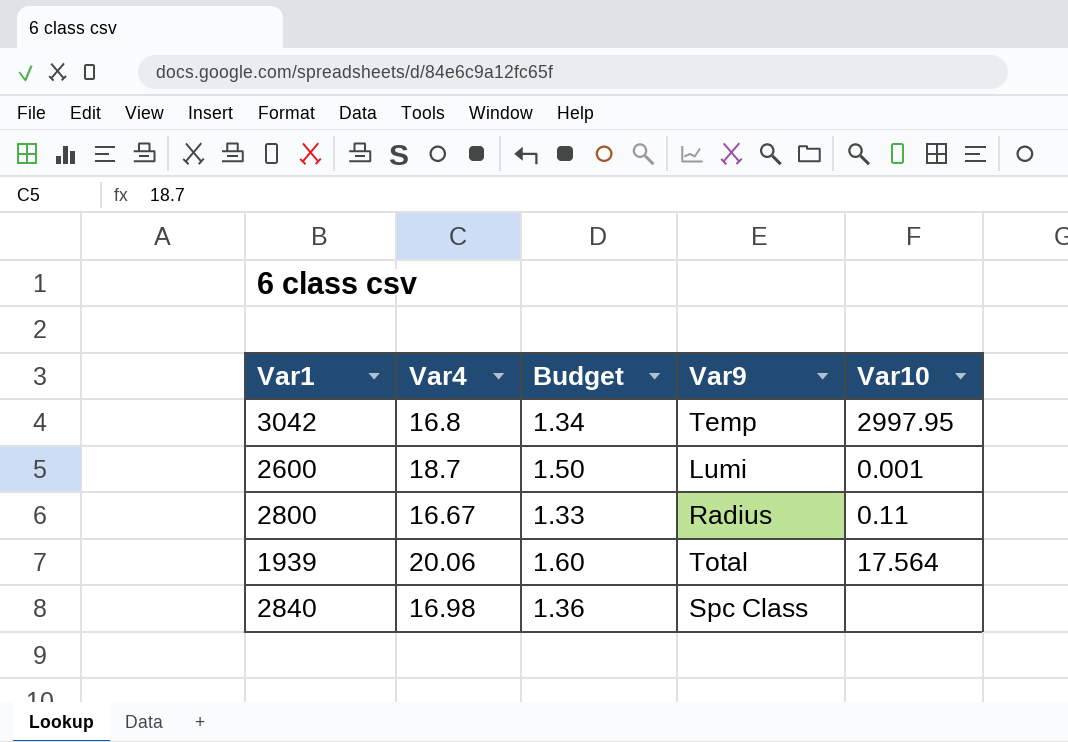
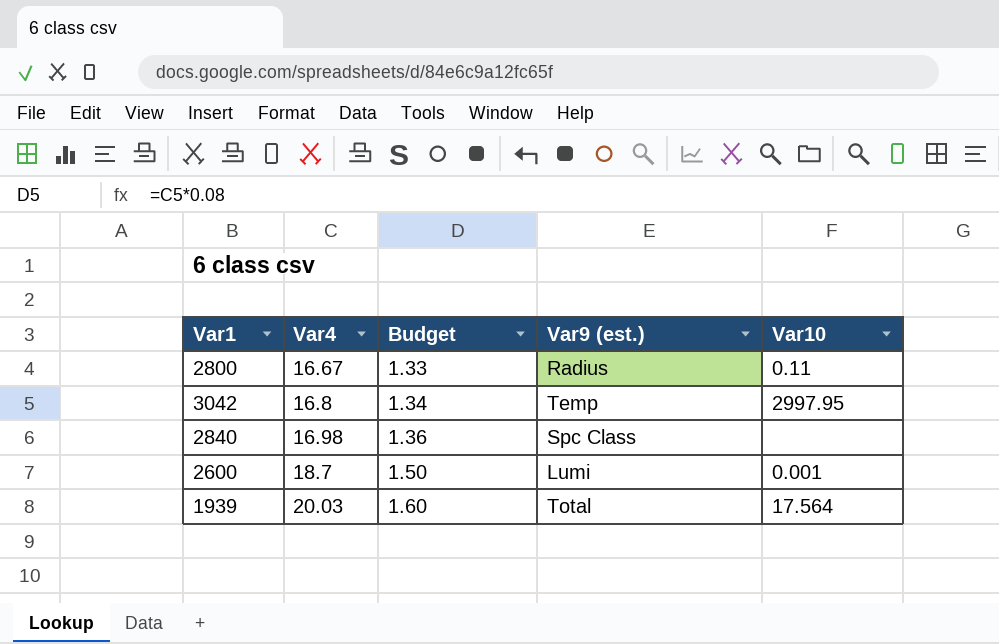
row order: none -> Var4 ascending
column name: Var9 -> Var9 (est.)
1939 | Var4: 20.06 -> 20.03

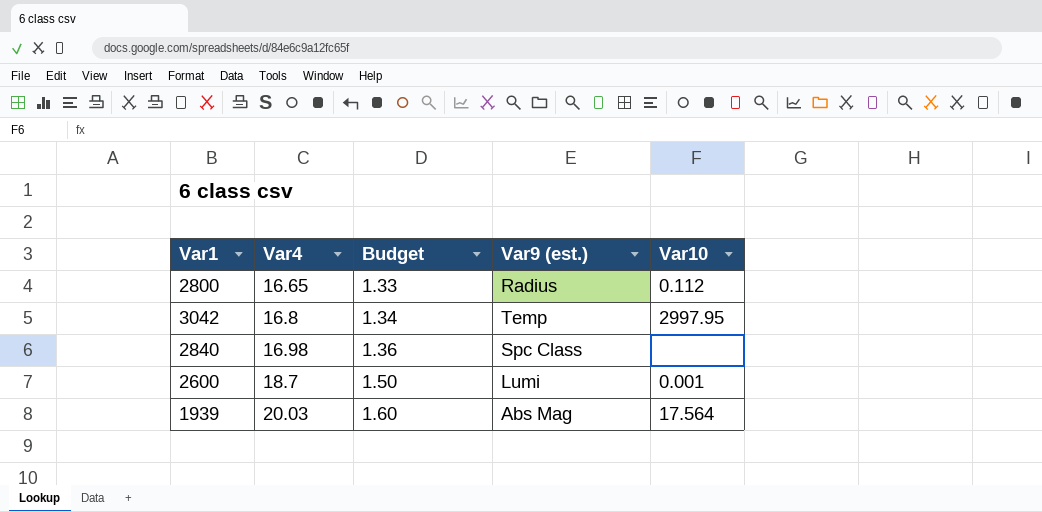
2800 | Var4: 16.67 -> 16.65
2800 | Var10: 0.11 -> 0.112
1939 | Var9 (est.): Total -> Abs Mag

